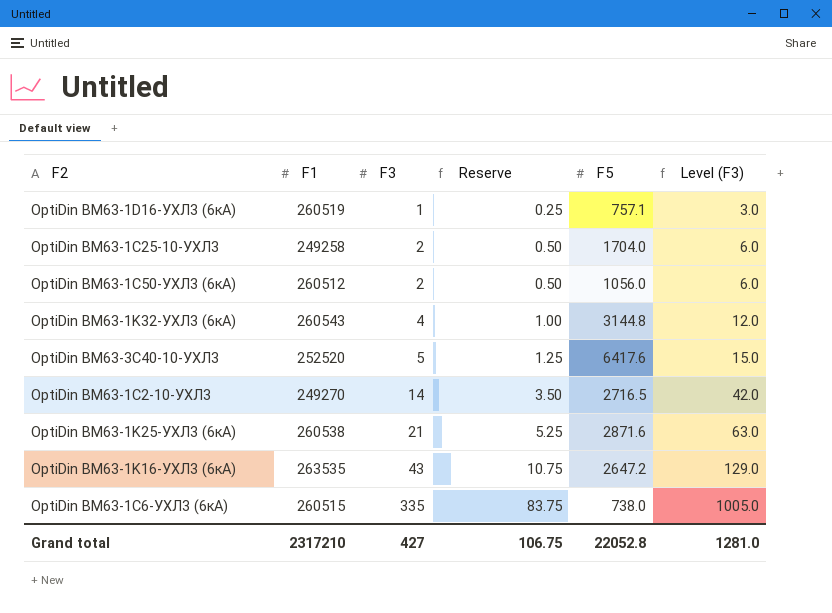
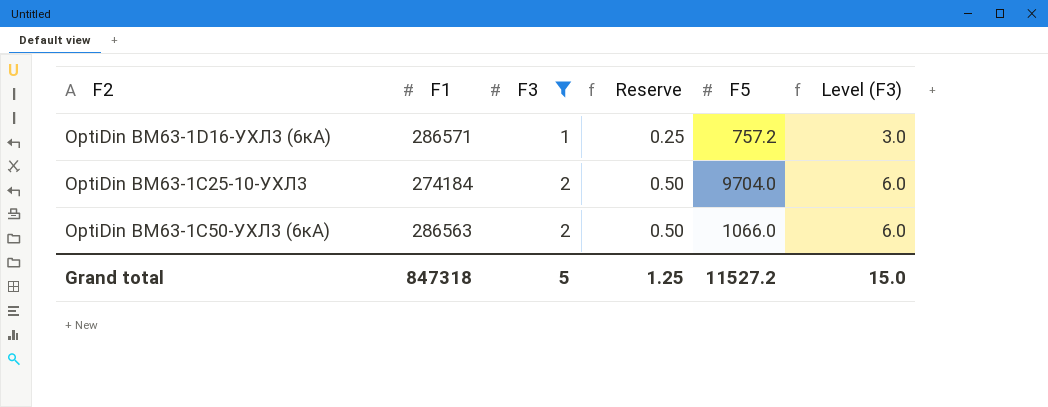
filter: none -> F3 <= 2
OptiDin BM63-1D16-УХЛ3 (6кА) | F1: 260519 -> 286571
OptiDin BM63-1D16-УХЛ3 (6кА) | F5: 757.1 -> 757.2
OptiDin BM63-1C25-10-УХЛ3 | F1: 249258 -> 274184
OptiDin BM63-1C25-10-УХЛ3 | F5: 1704.0 -> 9704.0
OptiDin BM63-1C50-УХЛ3 (6кА) | F1: 260512 -> 286563
OptiDin BM63-1C50-УХЛ3 (6кА) | F5: 1056.0 -> 1066.0
Grand total | F1: 2317210 -> 847318
Grand total | F3: 427 -> 5
Grand total | Reserve: 106.75 -> 1.25
Grand total | F5: 22052.8 -> 11527.2
Grand total | Level (F3): 1281.0 -> 15.0

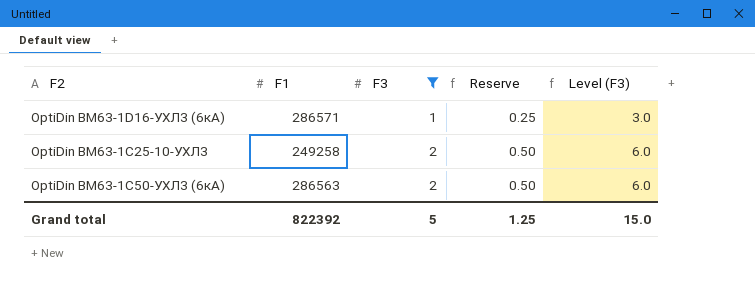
column F5 | position: 5 -> none
OptiDin BM63-1C25-10-УХЛ3 | F1: 274184 -> 249258
Grand total | F1: 847318 -> 822392

